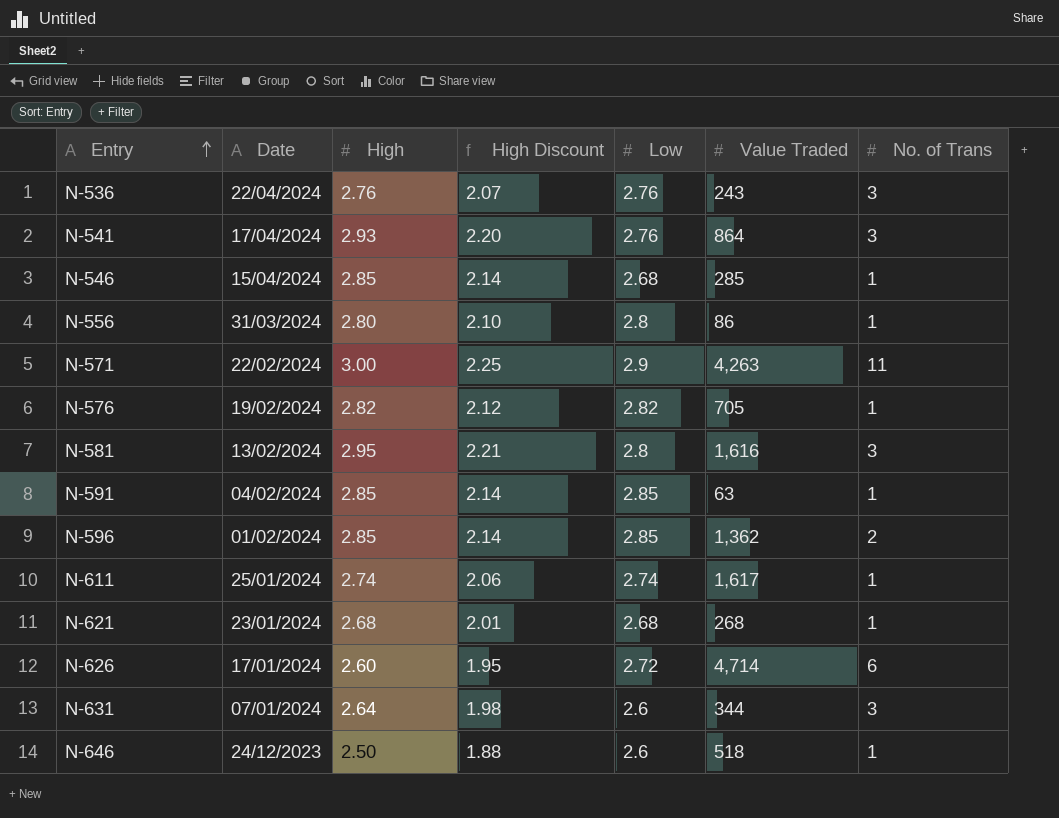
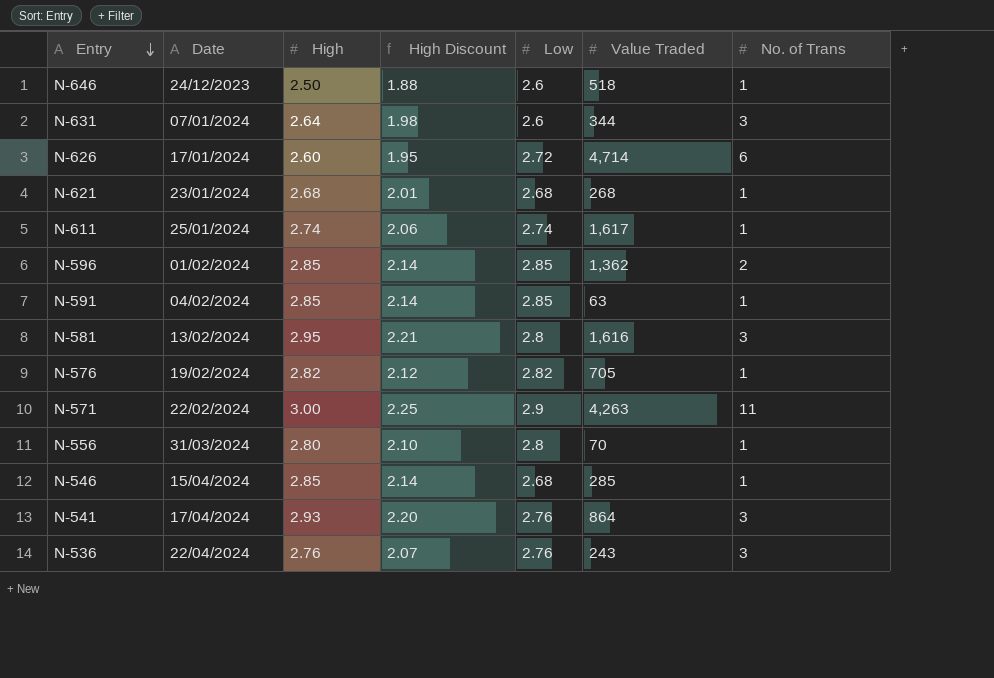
row order: Entry ascending -> Entry descending
N-556 | Value Traded: 86 -> 70

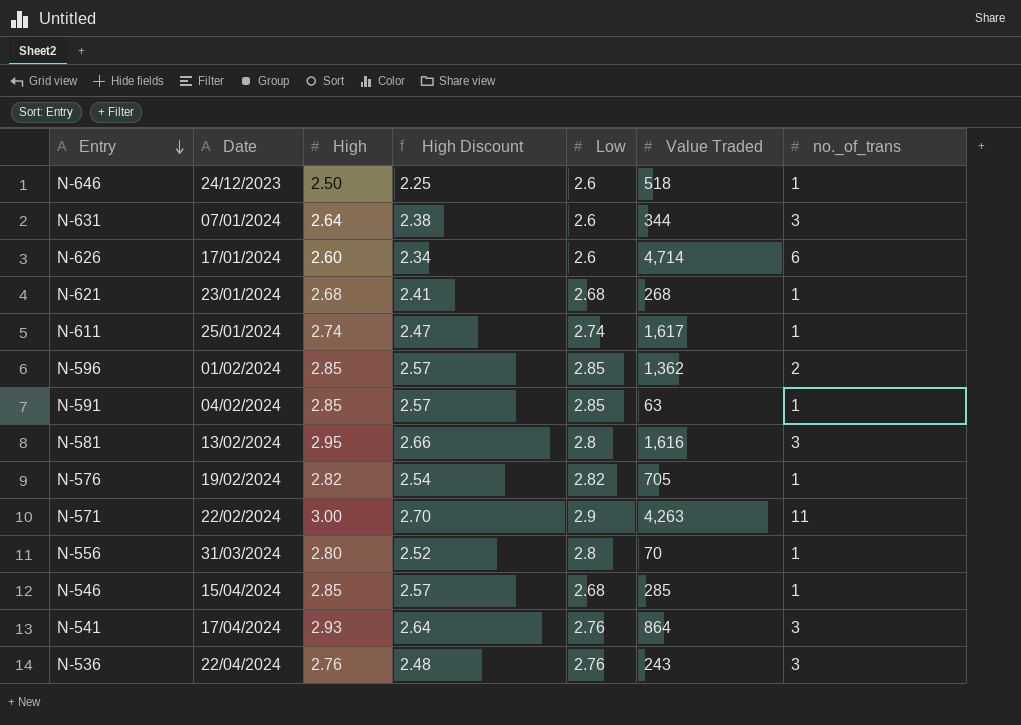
column High Discount | formula: [High] * 0.75 -> [High] * 0.9
column name: No. of Trans -> no._of_trans
N-626 | Low: 2.72 -> 2.6

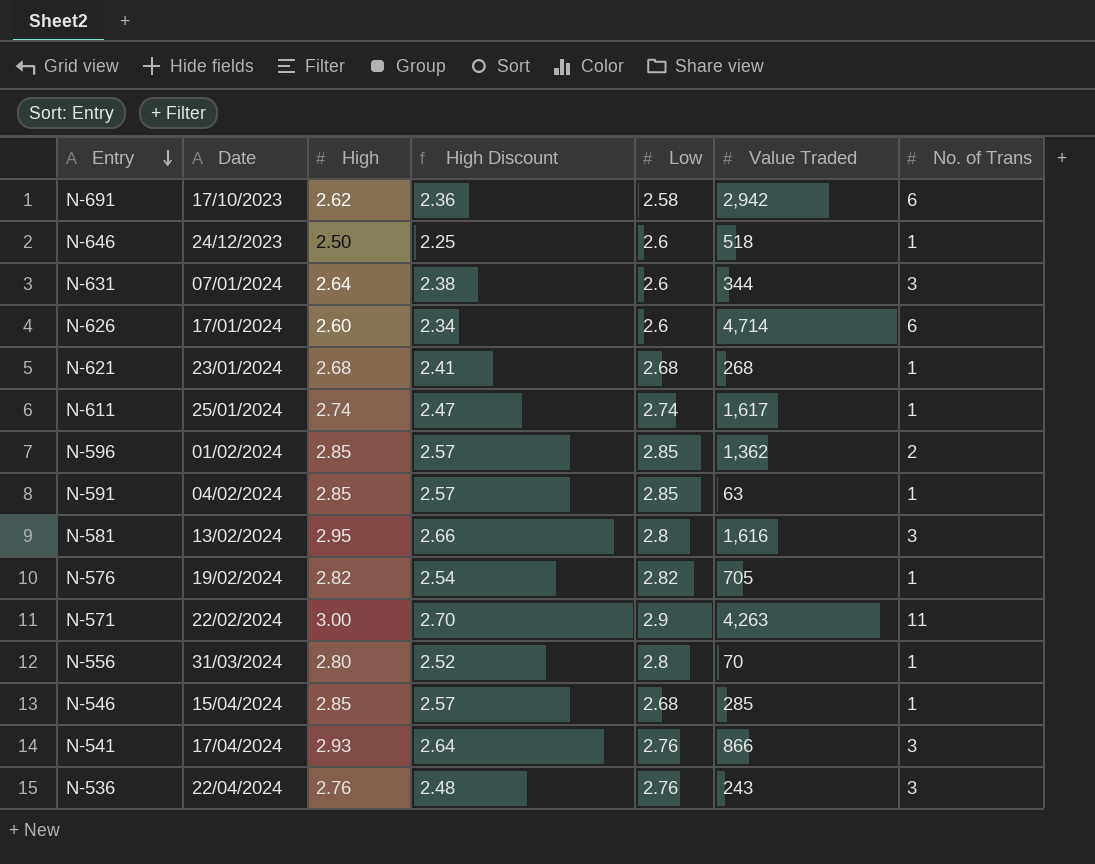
column name: no._of_trans -> No. of Trans
row N-691: none -> 17/10/2023 | 2.62 | 2.36 | 2.58 | 2,942 | 6
N-541 | Value Traded: 864 -> 866

